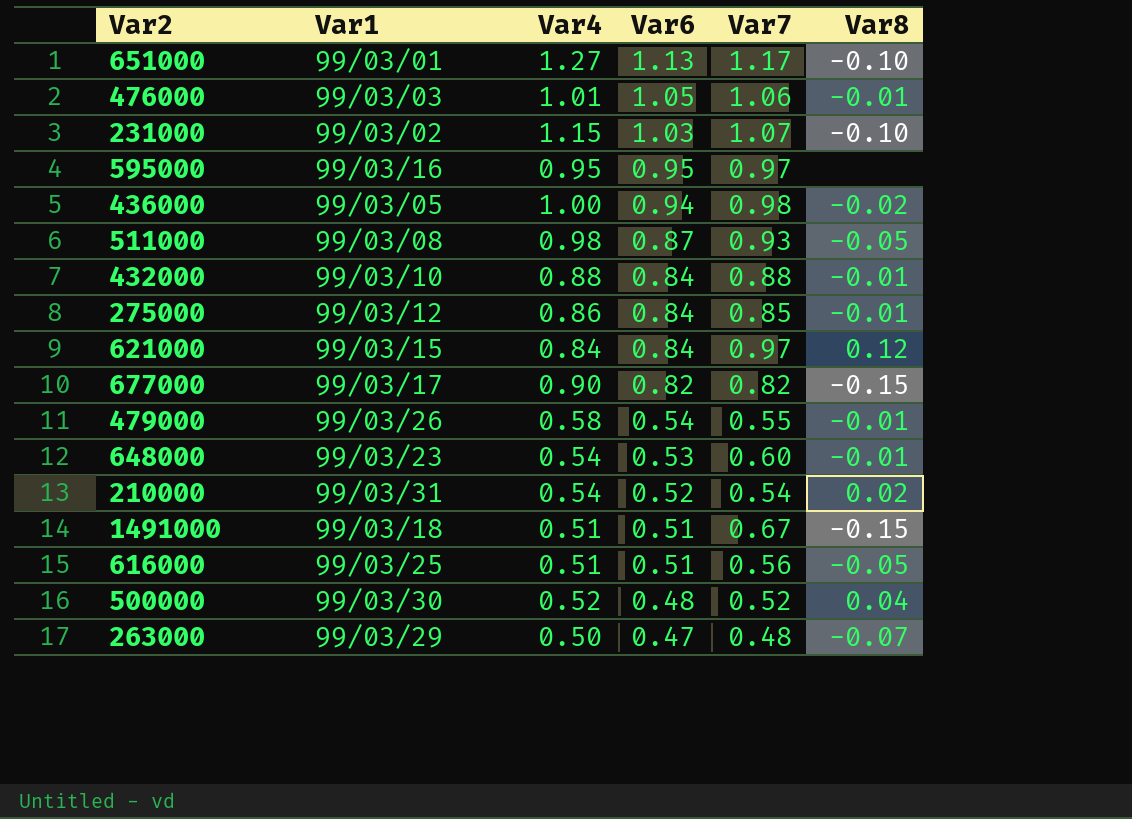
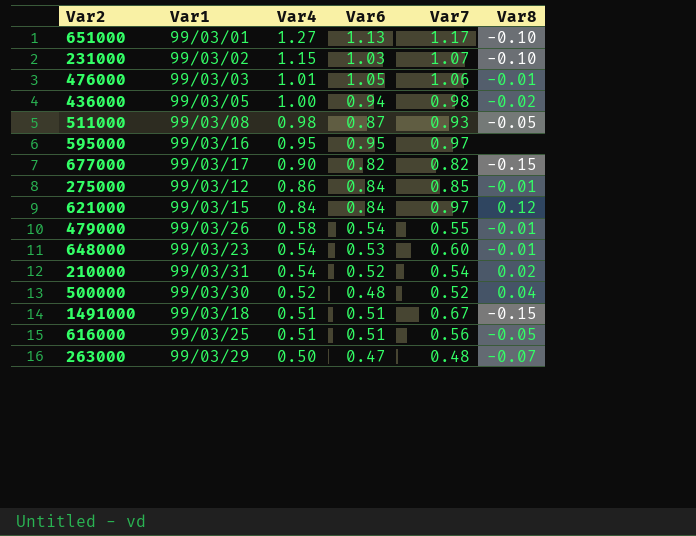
row order: Var6 descending -> Var4 descending
row 432000: 99/03/10 | 0.88 | 0.84 | 0.88 | -0.01 -> none

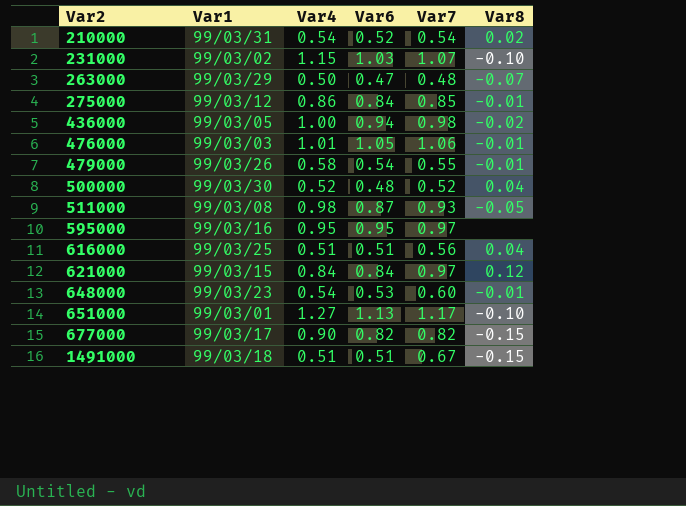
row order: Var4 descending -> Var2 ascending
616000 | Var8: -0.05 -> 0.04

